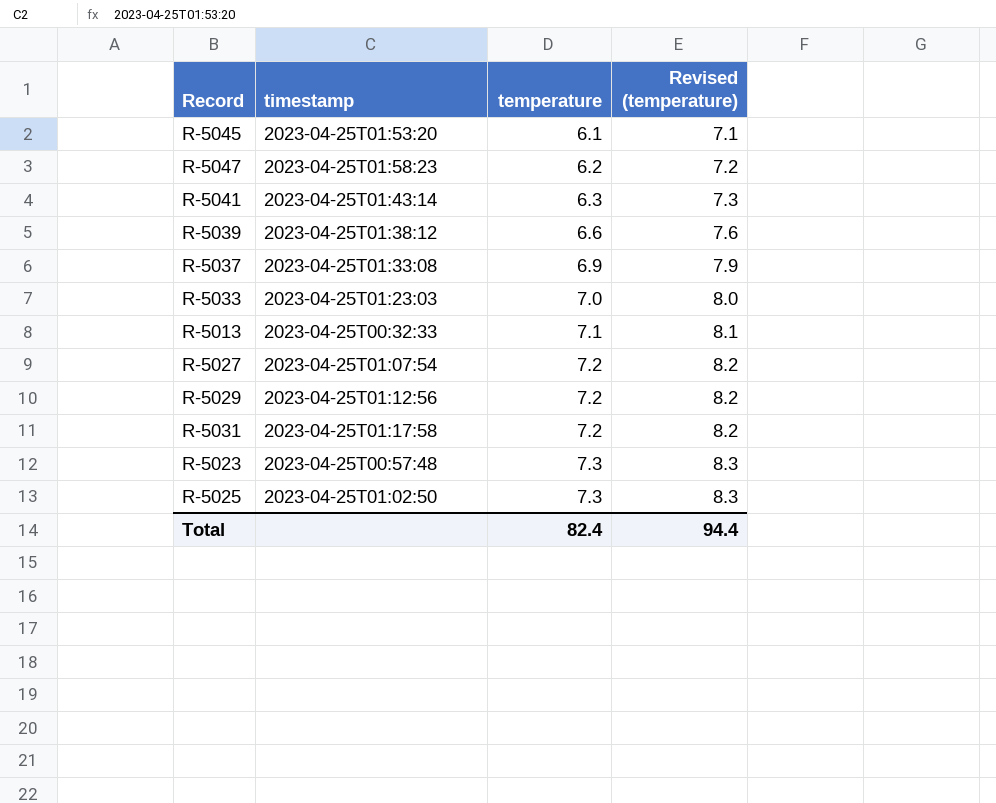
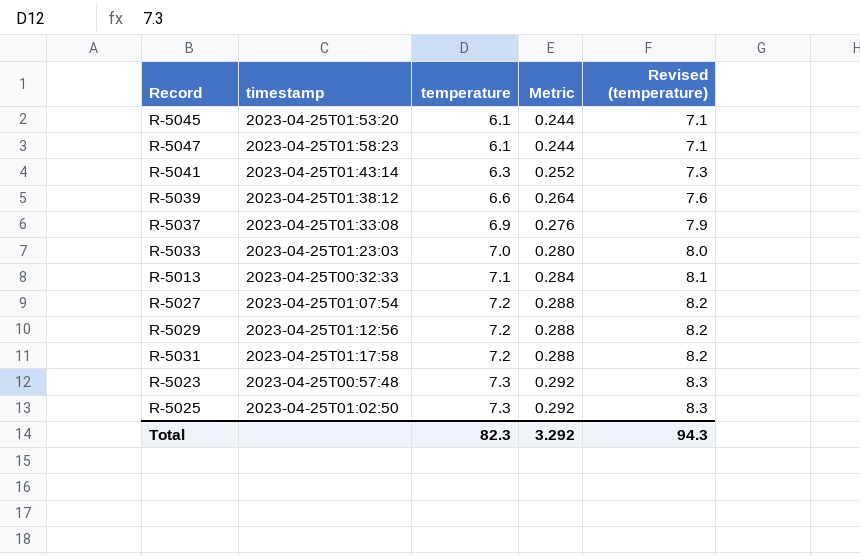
column Metric | formula: none -> [temperature] * 0.04
R-5047 | temperature: 6.2 -> 6.1
R-5047 | Revised (temperature): 7.2 -> 7.1
Total | temperature: 82.4 -> 82.3
Total | Revised (temperature): 94.4 -> 94.3

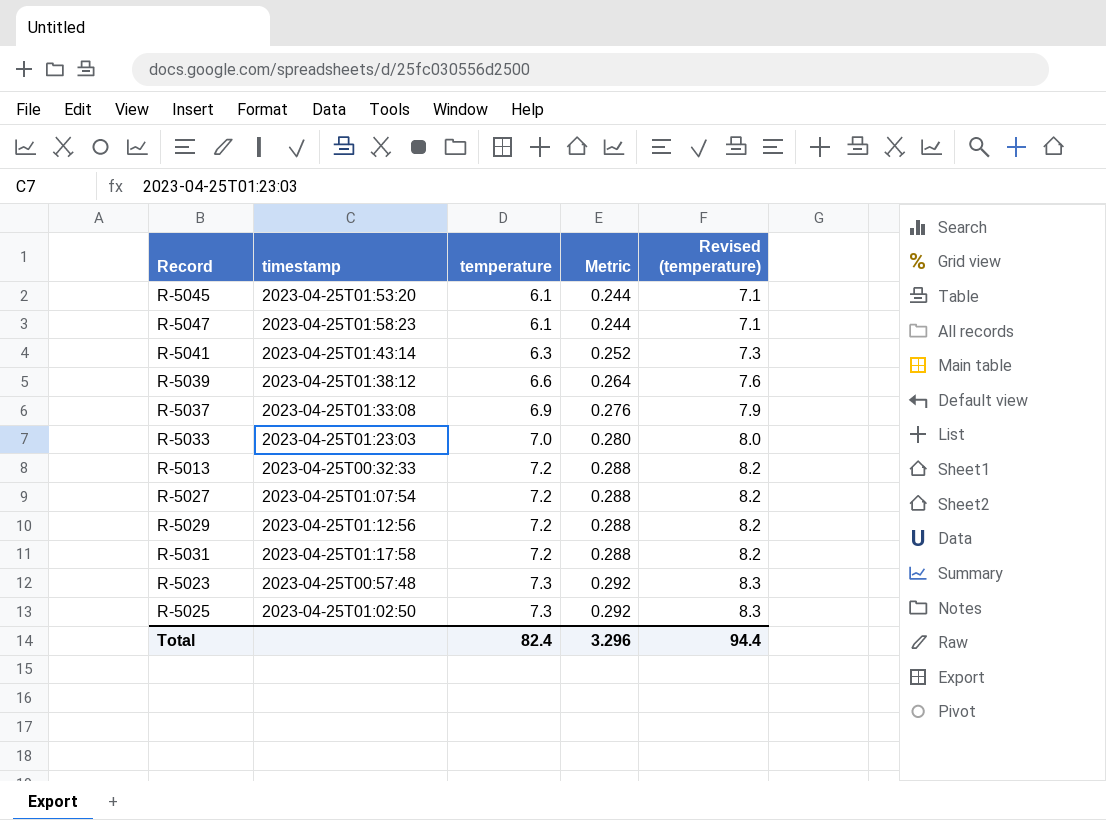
R-5013 | temperature: 7.1 -> 7.2
R-5013 | Metric: 0.284 -> 0.288
R-5013 | Revised (temperature): 8.1 -> 8.2
Total | temperature: 82.3 -> 82.4
Total | Metric: 3.292 -> 3.296
Total | Revised (temperature): 94.3 -> 94.4

